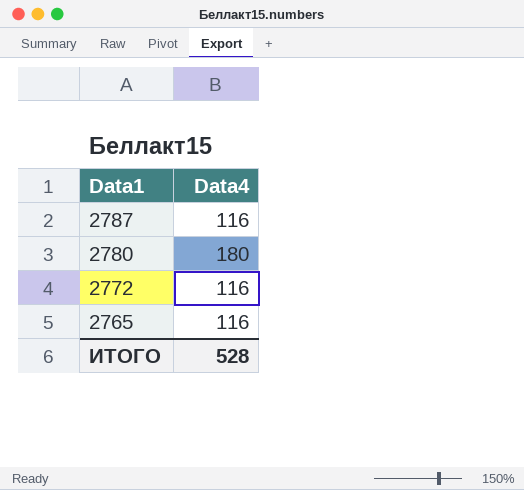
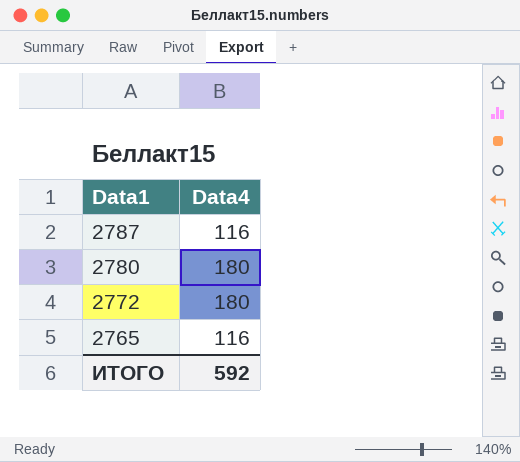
2772 | Data4: 116 -> 180
ИТОГО | Data4: 528 -> 592

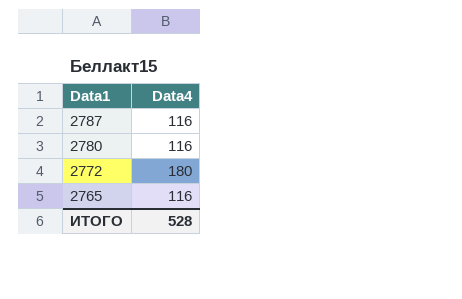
2780 | Data4: 180 -> 116
ИТОГО | Data4: 592 -> 528

